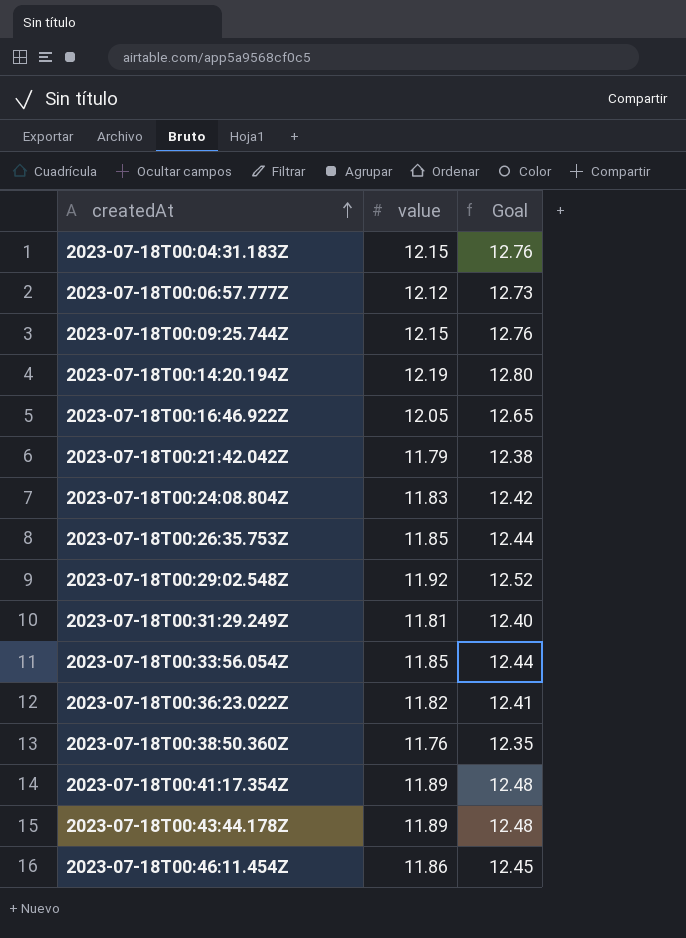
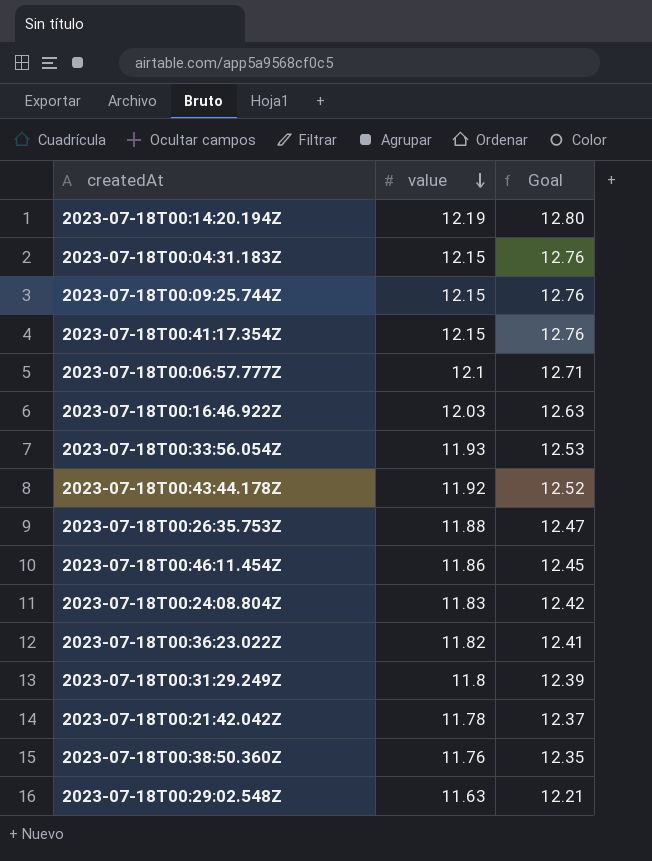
row order: createdAt ascending -> value descending
2023-07-18T00:41:17.354Z | value: 11.89 -> 12.15
2023-07-18T00:41:17.354Z | Goal: 12.48 -> 12.76
2023-07-18T00:06:57.777Z | value: 12.12 -> 12.1
2023-07-18T00:06:57.777Z | Goal: 12.73 -> 12.71
2023-07-18T00:16:46.922Z | value: 12.05 -> 12.03
2023-07-18T00:16:46.922Z | Goal: 12.65 -> 12.63
2023-07-18T00:33:56.054Z | value: 11.85 -> 11.93
2023-07-18T00:33:56.054Z | Goal: 12.44 -> 12.53
2023-07-18T00:43:44.178Z | value: 11.89 -> 11.92
2023-07-18T00:43:44.178Z | Goal: 12.48 -> 12.52
2023-07-18T00:26:35.753Z | value: 11.85 -> 11.88
2023-07-18T00:26:35.753Z | Goal: 12.44 -> 12.47
2023-07-18T00:31:29.249Z | value: 11.81 -> 11.8
2023-07-18T00:31:29.249Z | Goal: 12.40 -> 12.39
2023-07-18T00:21:42.042Z | value: 11.79 -> 11.78
2023-07-18T00:21:42.042Z | Goal: 12.38 -> 12.37
2023-07-18T00:29:02.548Z | value: 11.92 -> 11.63
2023-07-18T00:29:02.548Z | Goal: 12.52 -> 12.21

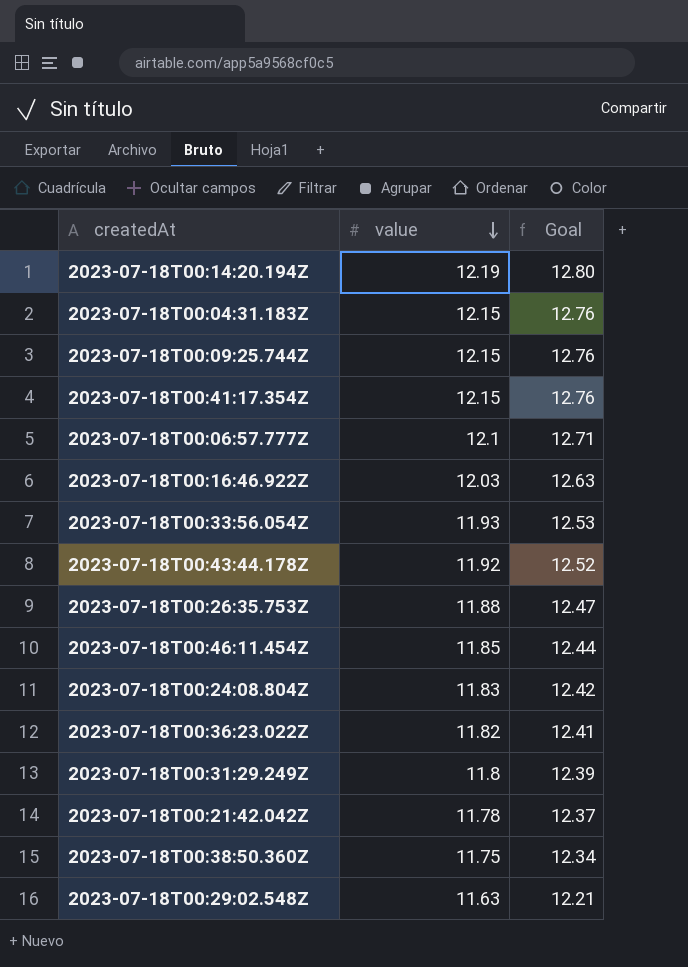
2023-07-18T00:46:11.454Z | value: 11.86 -> 11.85
2023-07-18T00:46:11.454Z | Goal: 12.45 -> 12.44
2023-07-18T00:38:50.360Z | value: 11.76 -> 11.75
2023-07-18T00:38:50.360Z | Goal: 12.35 -> 12.34

